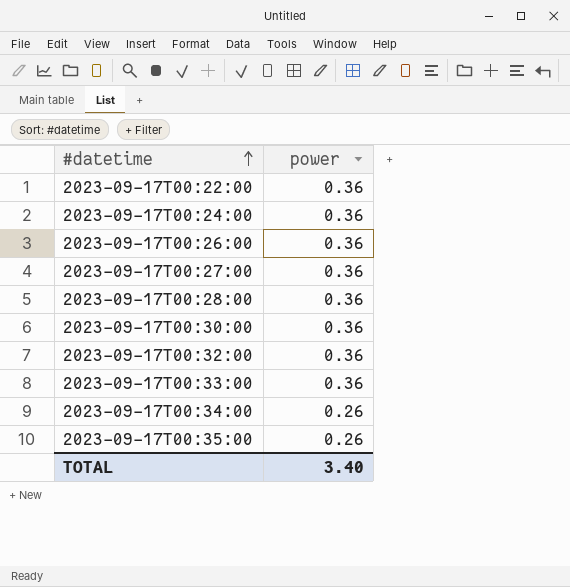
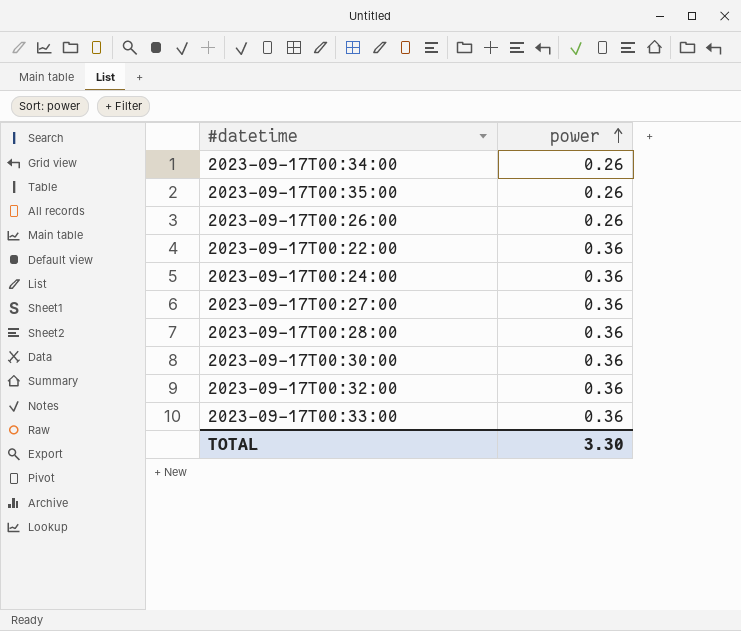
row order: #datetime ascending -> power ascending
2023-09-17T00:26:00 | power: 0.36 -> 0.26
TOTAL | power: 3.40 -> 3.30

